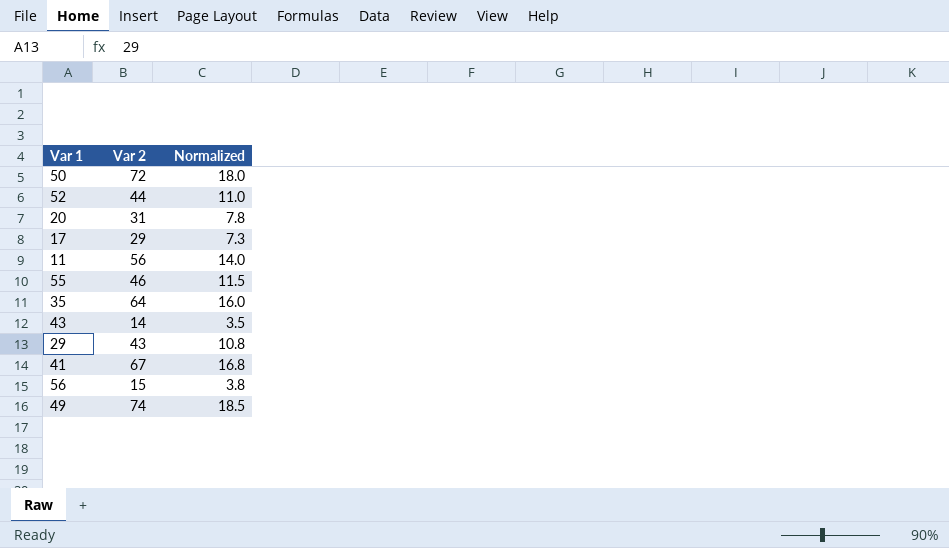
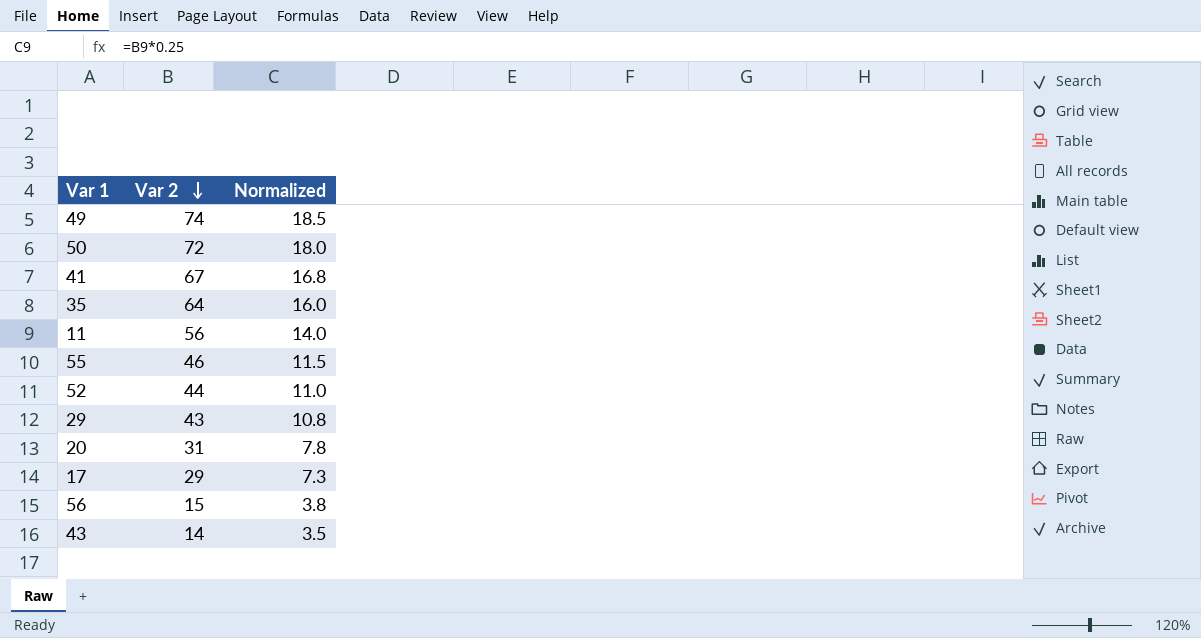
row order: none -> Var 2 descending

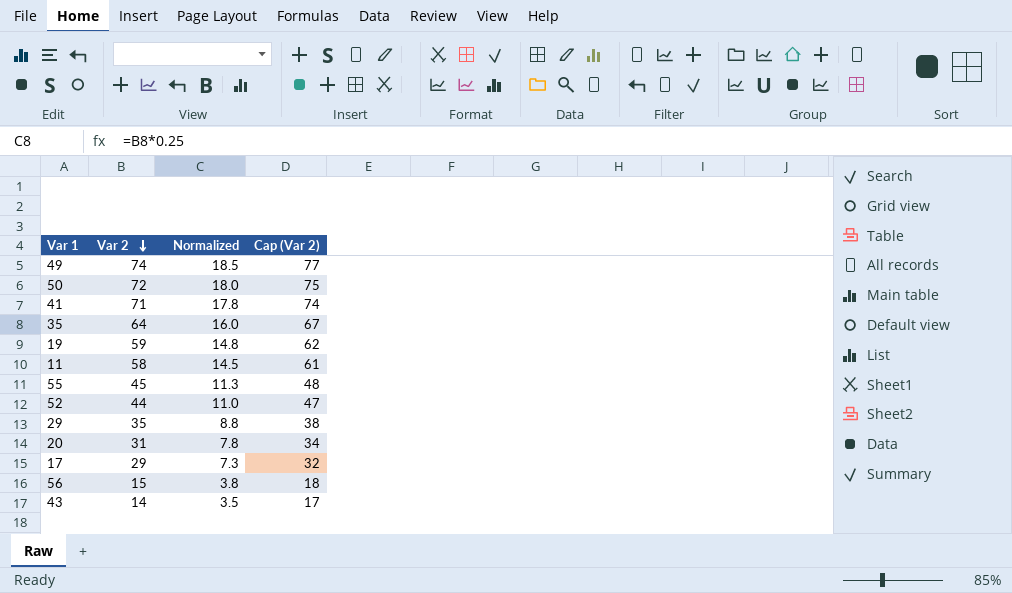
column Cap (Var 2) | formula: none -> [Var 2] + 3
41 | Var 2: 67 -> 71
41 | Normalized: 16.8 -> 17.8
row 19: none -> 59 | 14.8 | 62
11 | Var 2: 56 -> 58
11 | Normalized: 14.0 -> 14.5
55 | Var 2: 46 -> 45
55 | Normalized: 11.5 -> 11.3
29 | Var 2: 43 -> 35
29 | Normalized: 10.8 -> 8.8

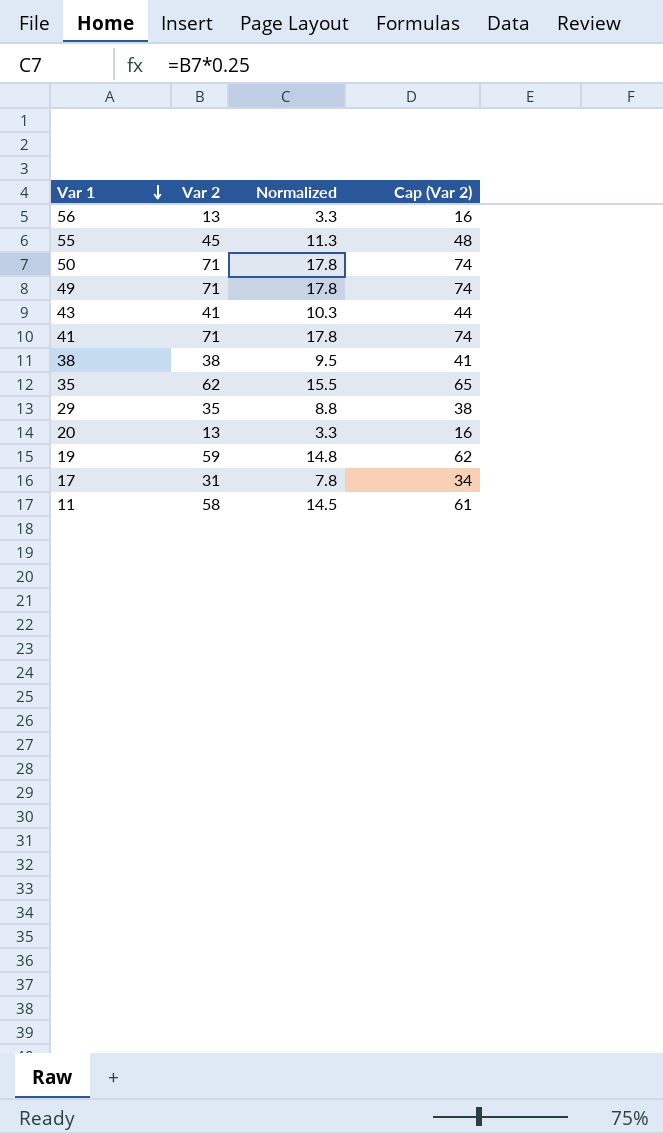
row order: Var 2 descending -> Var 1 descending
row 52: 44 | 11.0 | 47 -> none
56 | Var 2: 15 -> 13
56 | Normalized: 3.8 -> 3.3
56 | Cap (Var 2): 18 -> 16
50 | Var 2: 72 -> 71
50 | Normalized: 18.0 -> 17.8
50 | Cap (Var 2): 75 -> 74
49 | Var 2: 74 -> 71
49 | Normalized: 18.5 -> 17.8
49 | Cap (Var 2): 77 -> 74
43 | Var 2: 14 -> 41
43 | Normalized: 3.5 -> 10.3
43 | Cap (Var 2): 17 -> 44
row 38: none -> 38 | 9.5 | 41
35 | Var 2: 64 -> 62
35 | Normalized: 16.0 -> 15.5
35 | Cap (Var 2): 67 -> 65
20 | Var 2: 31 -> 13
20 | Normalized: 7.8 -> 3.3
20 | Cap (Var 2): 34 -> 16
17 | Var 2: 29 -> 31
17 | Normalized: 7.3 -> 7.8
17 | Cap (Var 2): 32 -> 34

